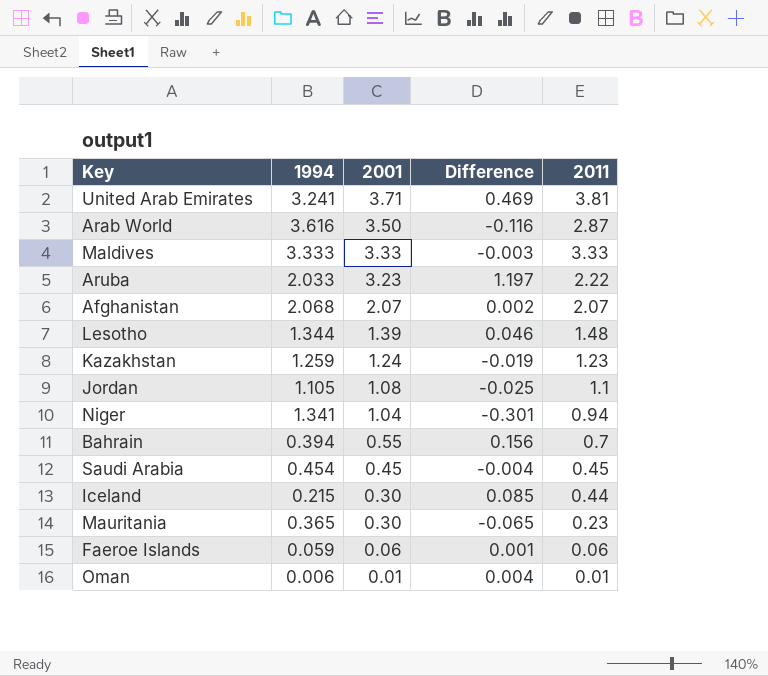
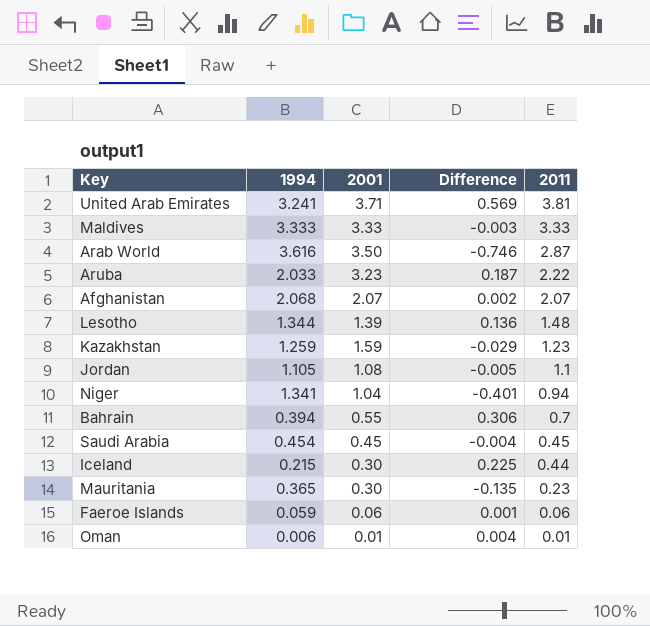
row order: 2001 descending -> 2011 descending
column Difference | formula: [2001] - [1994] -> [2011] - [1994]
Kazakhstan | 2001: 1.24 -> 1.59

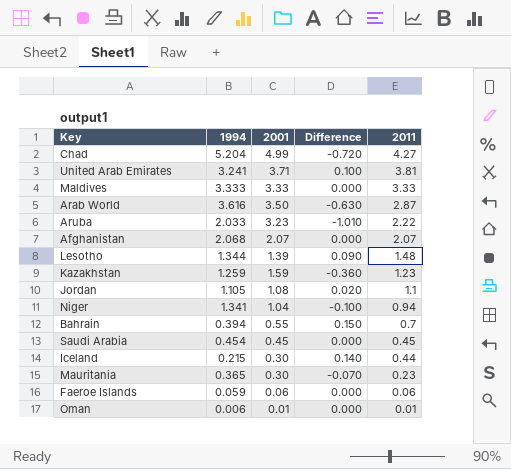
column Difference | formula: [2011] - [1994] -> [2011] - [2001]
row Chad: none -> 5.204 | 4.99 | -0.720 | 4.27

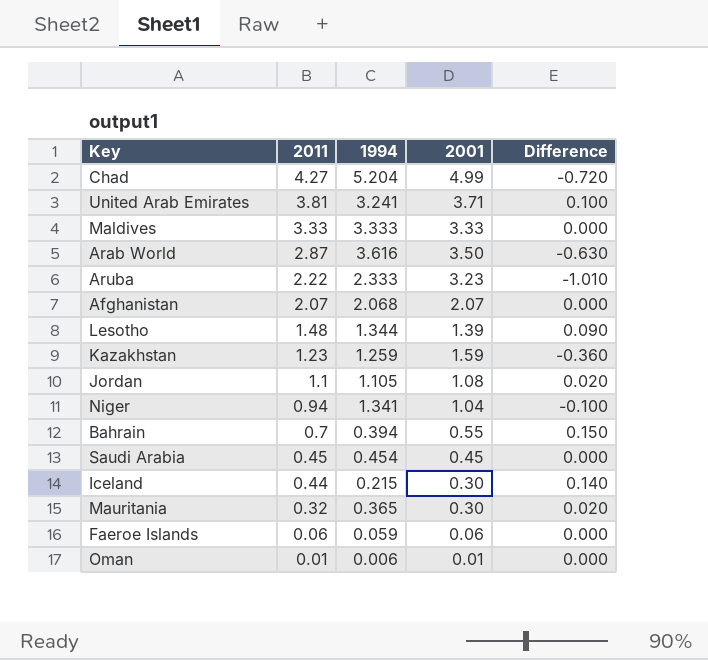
column 2011 | position: 5 -> 2
Aruba | 1994: 2.033 -> 2.333
Mauritania | 2011: 0.23 -> 0.32
Mauritania | Difference: -0.070 -> 0.020

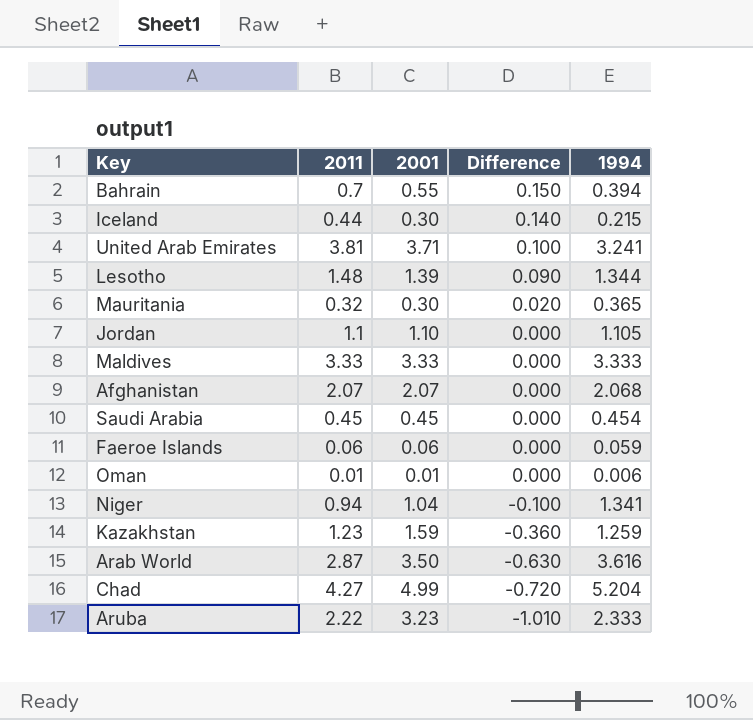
row order: 2011 descending -> Difference descending
column 1994 | position: 3 -> 5
Jordan | 2001: 1.08 -> 1.10
Jordan | Difference: 0.020 -> 0.000

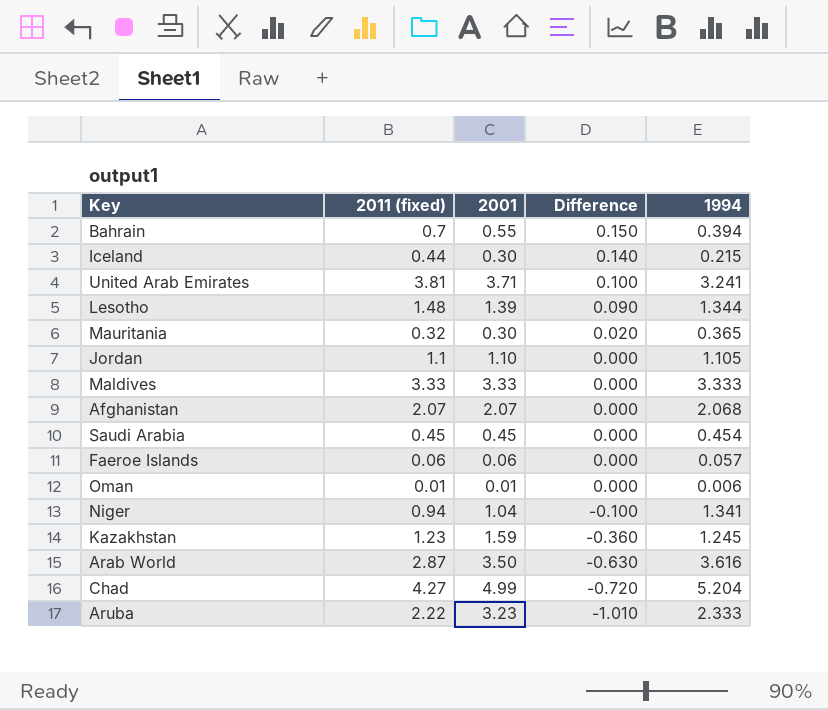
column name: 2011 -> 2011 (fixed)
Faeroe Islands | 1994: 0.059 -> 0.057
Kazakhstan | 1994: 1.259 -> 1.245

